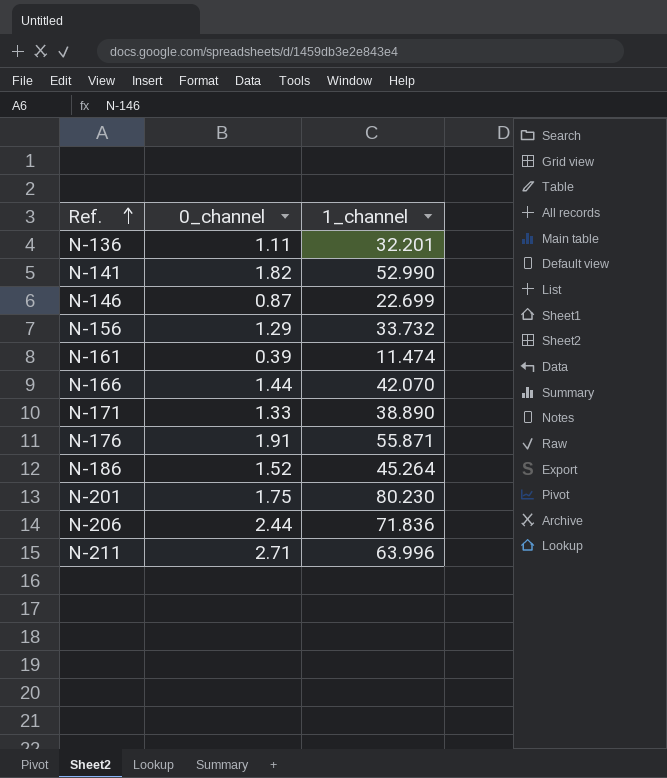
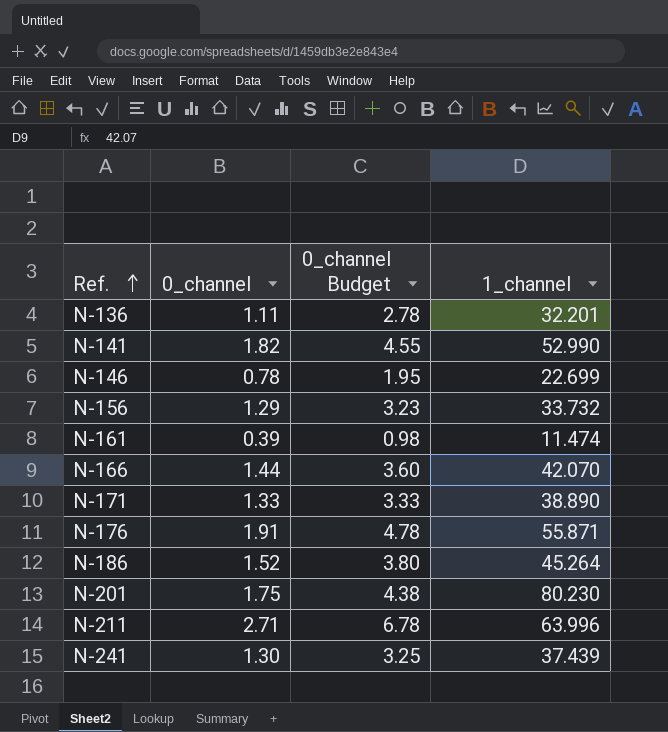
column 0_channel Budget | formula: none -> [0_channel] * 2.5
row N-206: 2.44 | 71.836 -> none
N-146 | 0_channel: 0.87 -> 0.78
row N-241: none -> 1.30 | 3.25 | 37.439

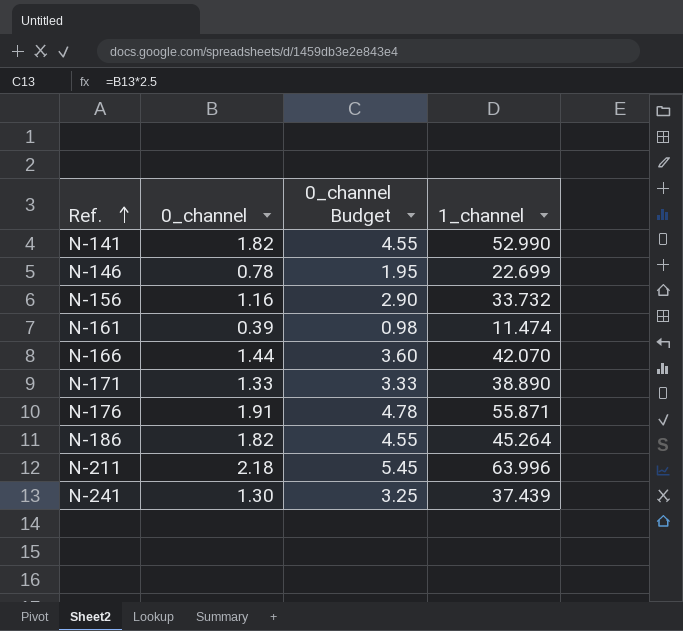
row N-136: 1.11 | 2.78 | 32.201 -> none
row N-201: 1.75 | 4.38 | 80.230 -> none
N-156 | 0_channel: 1.29 -> 1.16
N-156 | 0_channel Budget: 3.23 -> 2.90
N-186 | 0_channel: 1.52 -> 1.82
N-186 | 0_channel Budget: 3.80 -> 4.55
N-211 | 0_channel: 2.71 -> 2.18
N-211 | 0_channel Budget: 6.78 -> 5.45

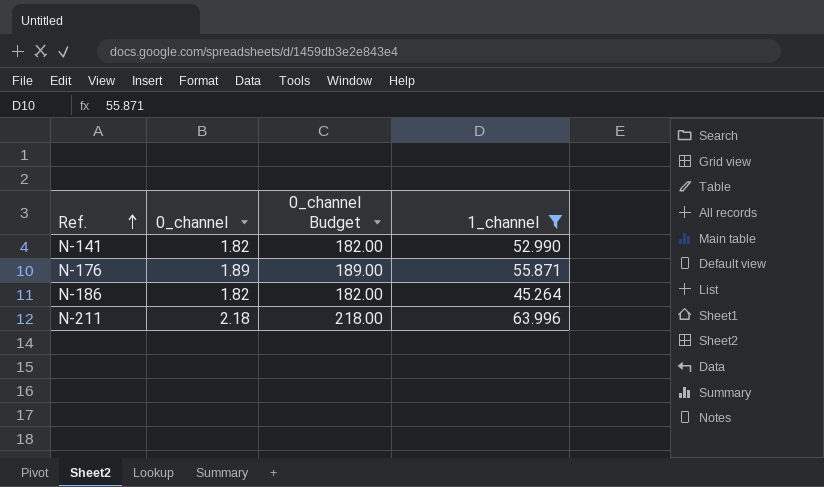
filter: none -> 1_channel >= 45.264
column 0_channel Budget | formula: [0_channel] * 2.5 -> [0_channel] * 100
N-176 | 0_channel: 1.91 -> 1.89

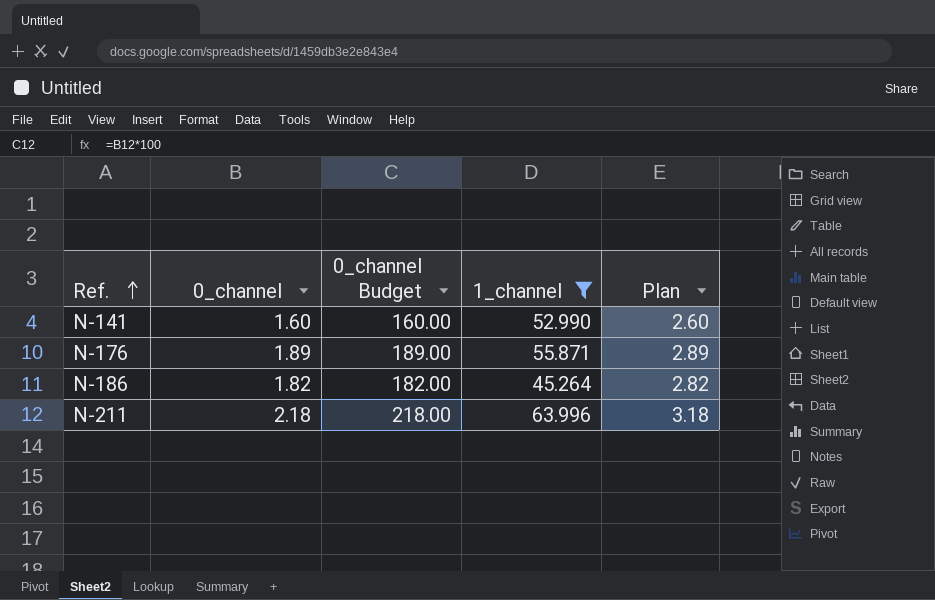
column Plan | formula: none -> [0_channel] + 1
N-141 | 0_channel: 1.82 -> 1.60
N-141 | 0_channel Budget: 182.00 -> 160.00

